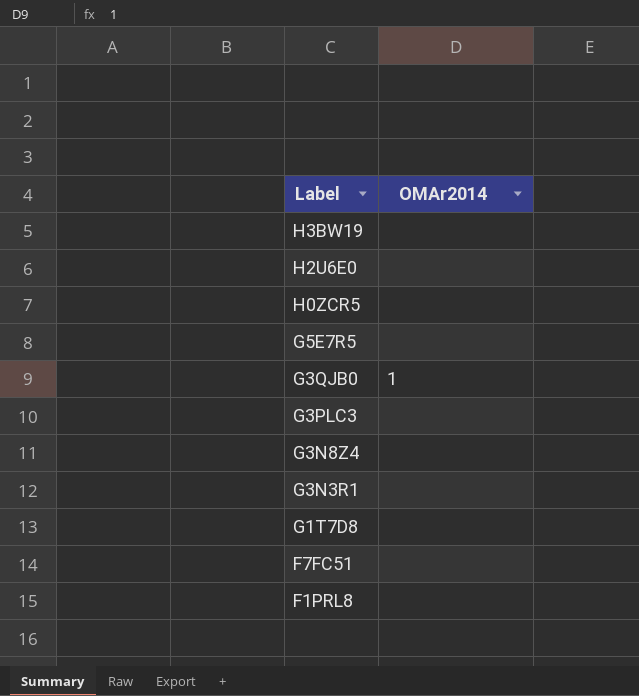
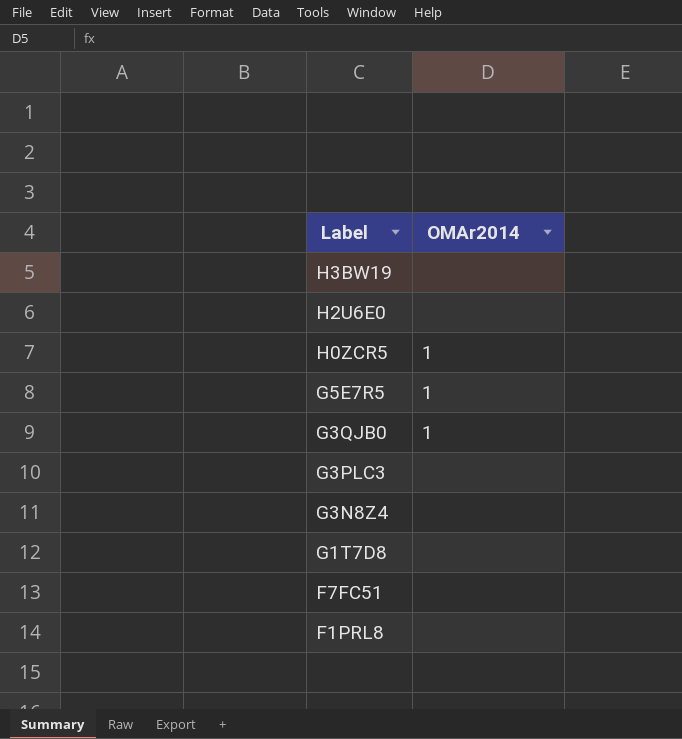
row G3N3R1: none -> none
H0ZCR5 | OMAr2014: none -> 1
G5E7R5 | OMAr2014: none -> 1

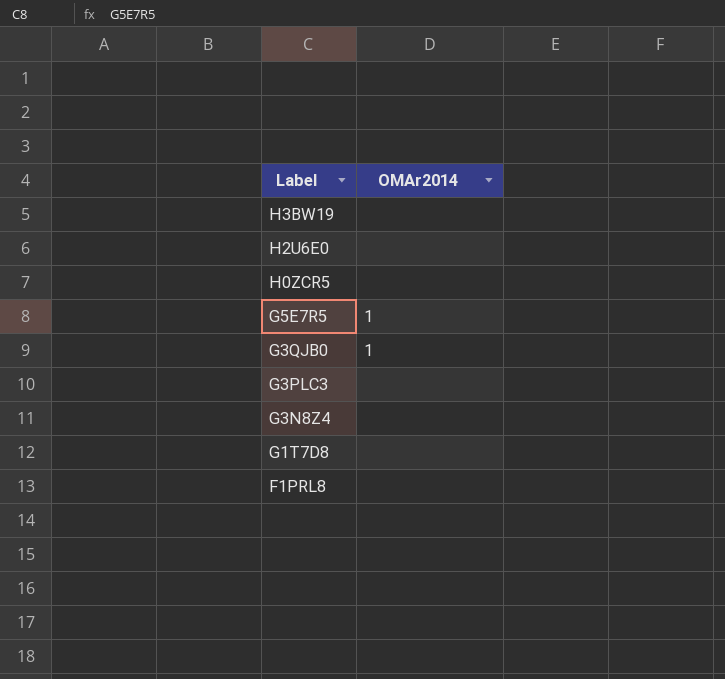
row F7FC51: none -> none
H0ZCR5 | OMAr2014: 1 -> none

